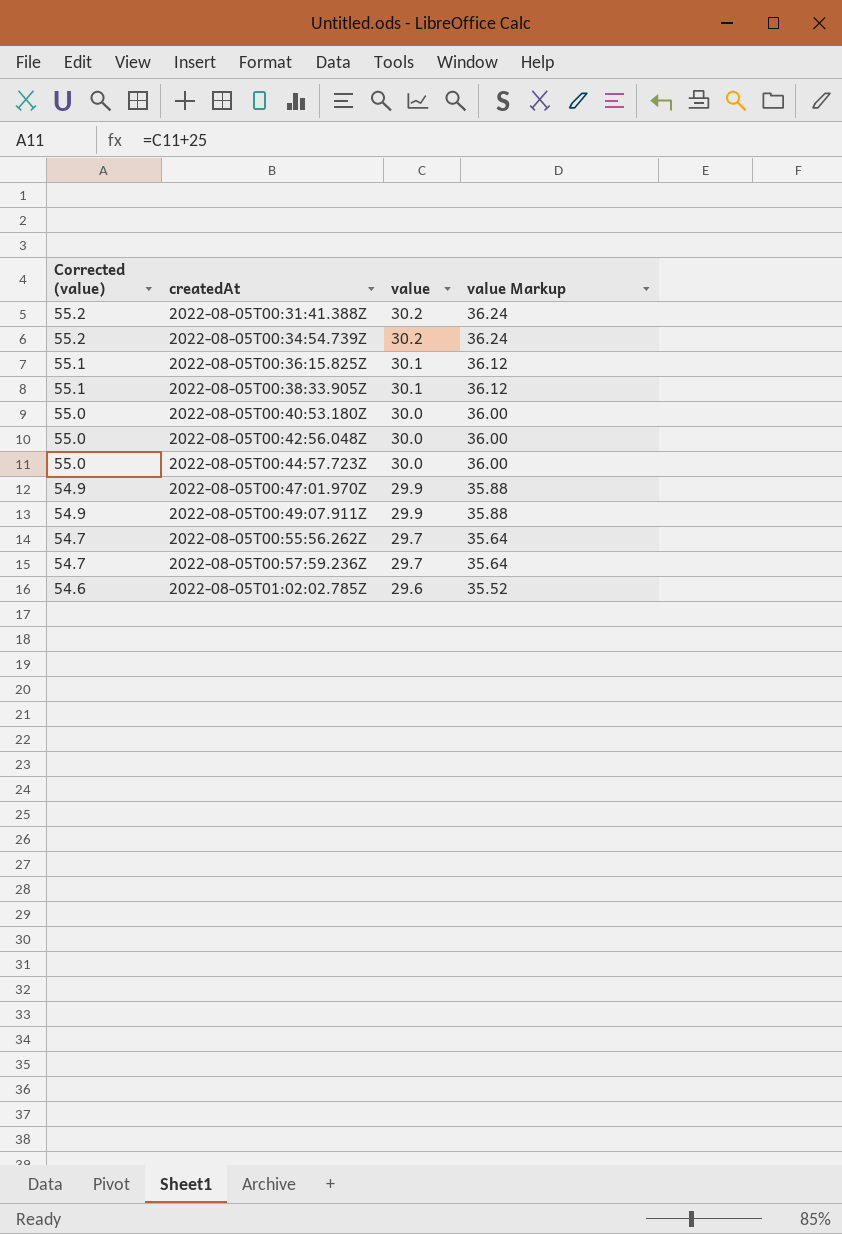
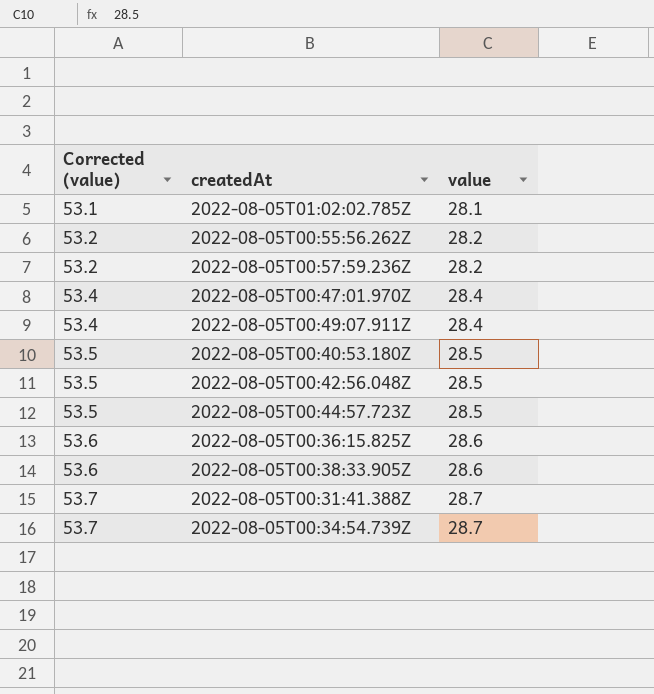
row order: Corrected (value) descending -> Corrected (value) ascending
column value Markup | formula: [value] * 1.2 -> none
2022-08-05T01:02:02.785Z | Corrected (value): 54.6 -> 53.1
2022-08-05T01:02:02.785Z | value: 29.6 -> 28.1
2022-08-05T00:55:56.262Z | Corrected (value): 54.7 -> 53.2
2022-08-05T00:55:56.262Z | value: 29.7 -> 28.2
2022-08-05T00:57:59.236Z | Corrected (value): 54.7 -> 53.2
2022-08-05T00:57:59.236Z | value: 29.7 -> 28.2
2022-08-05T00:47:01.970Z | Corrected (value): 54.9 -> 53.4
2022-08-05T00:47:01.970Z | value: 29.9 -> 28.4
2022-08-05T00:49:07.911Z | Corrected (value): 54.9 -> 53.4
2022-08-05T00:49:07.911Z | value: 29.9 -> 28.4
2022-08-05T00:40:53.180Z | Corrected (value): 55.0 -> 53.5
2022-08-05T00:40:53.180Z | value: 30.0 -> 28.5
2022-08-05T00:42:56.048Z | Corrected (value): 55.0 -> 53.5
2022-08-05T00:42:56.048Z | value: 30.0 -> 28.5
2022-08-05T00:44:57.723Z | Corrected (value): 55.0 -> 53.5
2022-08-05T00:44:57.723Z | value: 30.0 -> 28.5
2022-08-05T00:36:15.825Z | Corrected (value): 55.1 -> 53.6
2022-08-05T00:36:15.825Z | value: 30.1 -> 28.6
2022-08-05T00:38:33.905Z | Corrected (value): 55.1 -> 53.6
2022-08-05T00:38:33.905Z | value: 30.1 -> 28.6
2022-08-05T00:31:41.388Z | Corrected (value): 55.2 -> 53.7
2022-08-05T00:31:41.388Z | value: 30.2 -> 28.7
2022-08-05T00:34:54.739Z | Corrected (value): 55.2 -> 53.7
2022-08-05T00:34:54.739Z | value: 30.2 -> 28.7

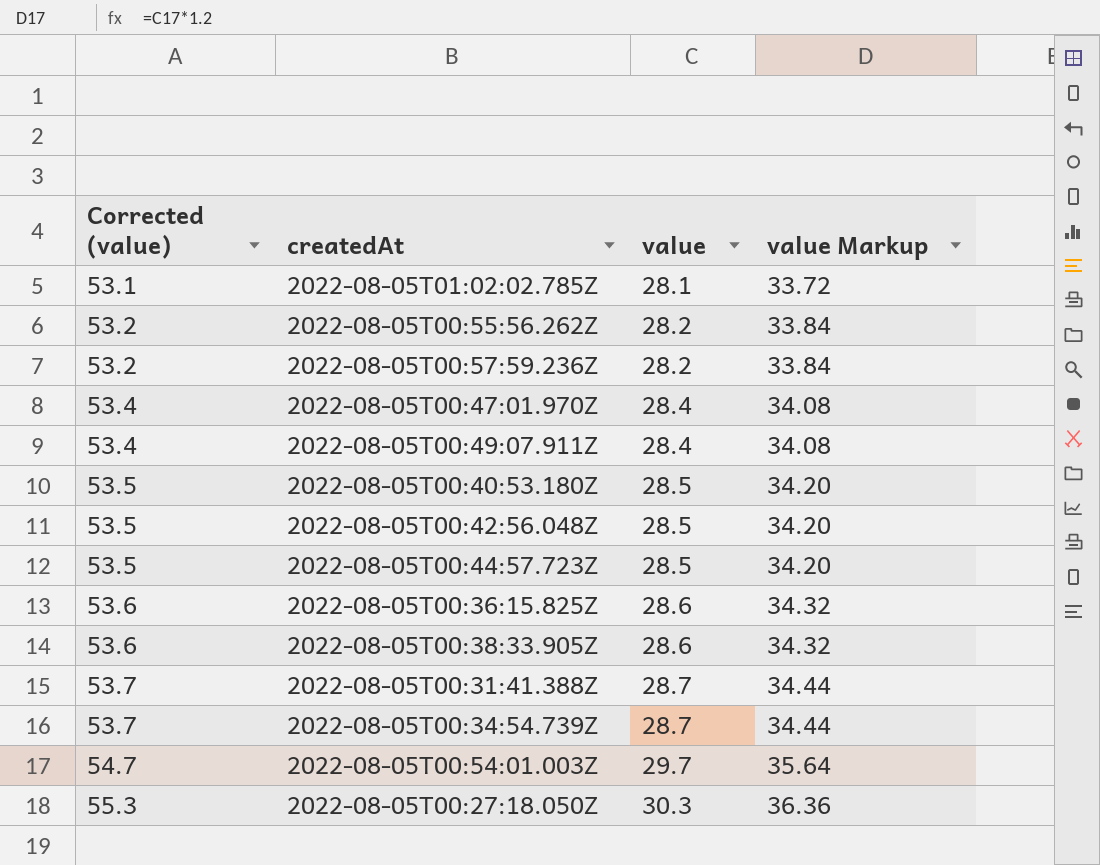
column value Markup | formula: none -> [value] * 1.2
row 2022-08-05T00:54:01.003Z: none -> 54.7 | 29.7 | 35.64
row 2022-08-05T00:27:18.050Z: none -> 55.3 | 30.3 | 36.36

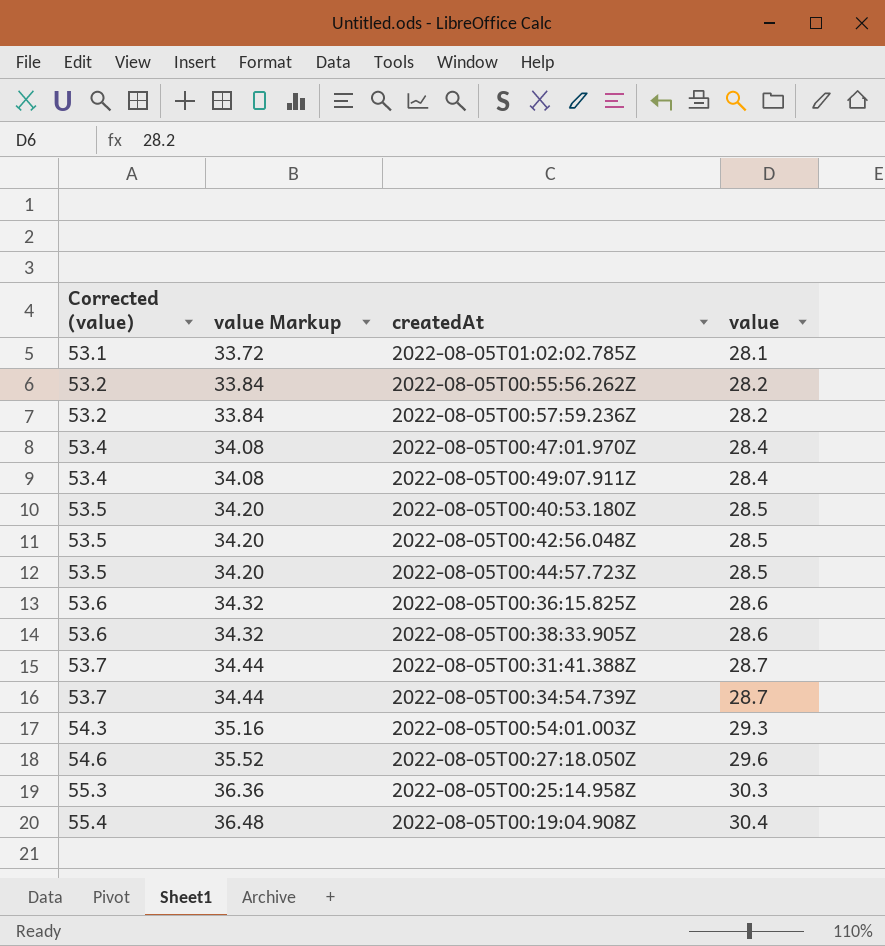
column value Markup | position: 4 -> 2
2022-08-05T00:54:01.003Z | Corrected (value): 54.7 -> 54.3
2022-08-05T00:54:01.003Z | value Markup: 35.64 -> 35.16
2022-08-05T00:54:01.003Z | value: 29.7 -> 29.3
2022-08-05T00:27:18.050Z | Corrected (value): 55.3 -> 54.6
2022-08-05T00:27:18.050Z | value Markup: 36.36 -> 35.52
2022-08-05T00:27:18.050Z | value: 30.3 -> 29.6
row 2022-08-05T00:25:14.958Z: none -> 55.3 | 36.36 | 30.3
row 2022-08-05T00:19:04.908Z: none -> 55.4 | 36.48 | 30.4

